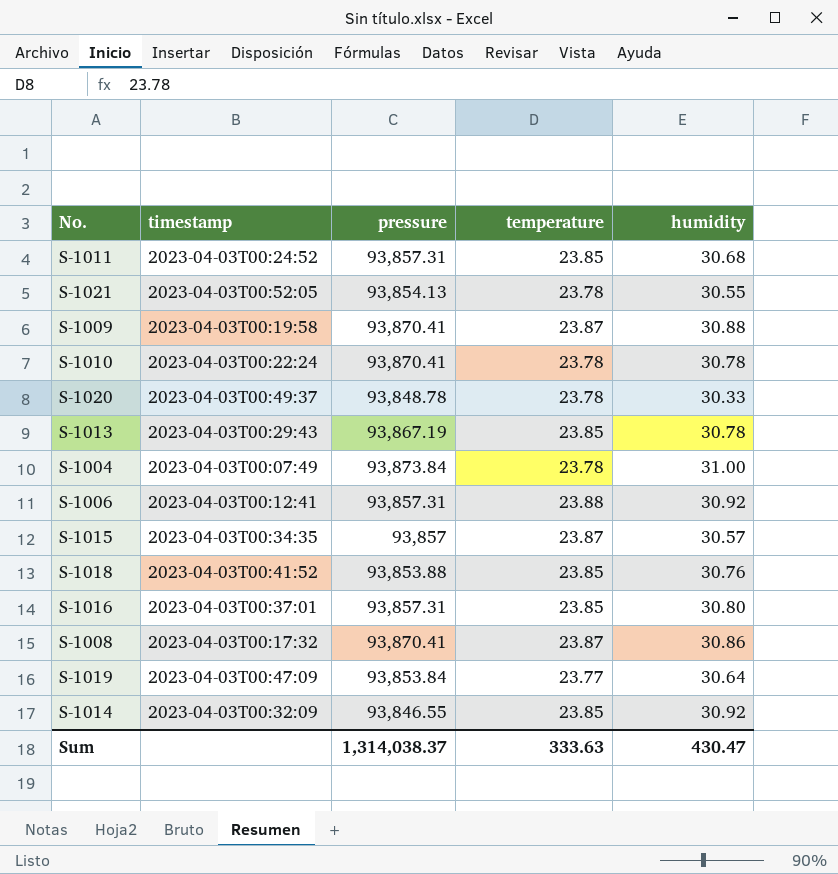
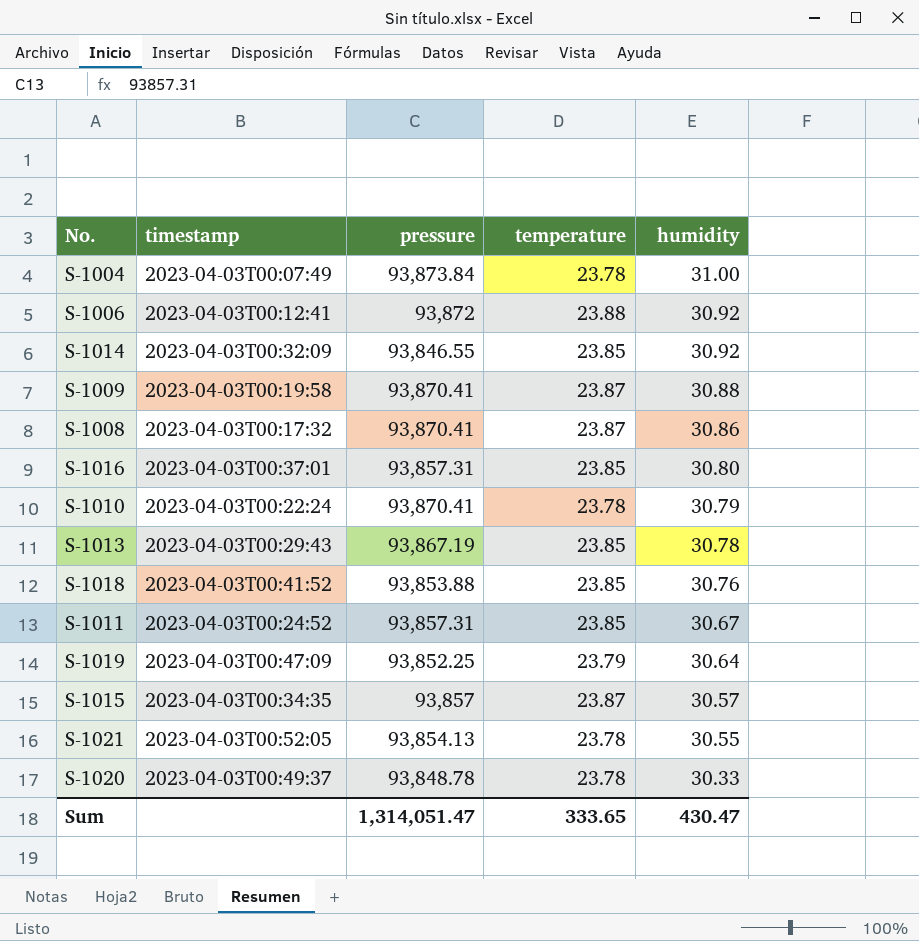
row order: none -> humidity descending
S-1006 | pressure: 93,857.31 -> 93,872
S-1010 | humidity: 30.78 -> 30.79
S-1011 | humidity: 30.68 -> 30.67
S-1019 | pressure: 93,853.84 -> 93,852.25
S-1019 | temperature: 23.77 -> 23.79
Sum | pressure: 1,314,038.37 -> 1,314,051.47
Sum | temperature: 333.63 -> 333.65

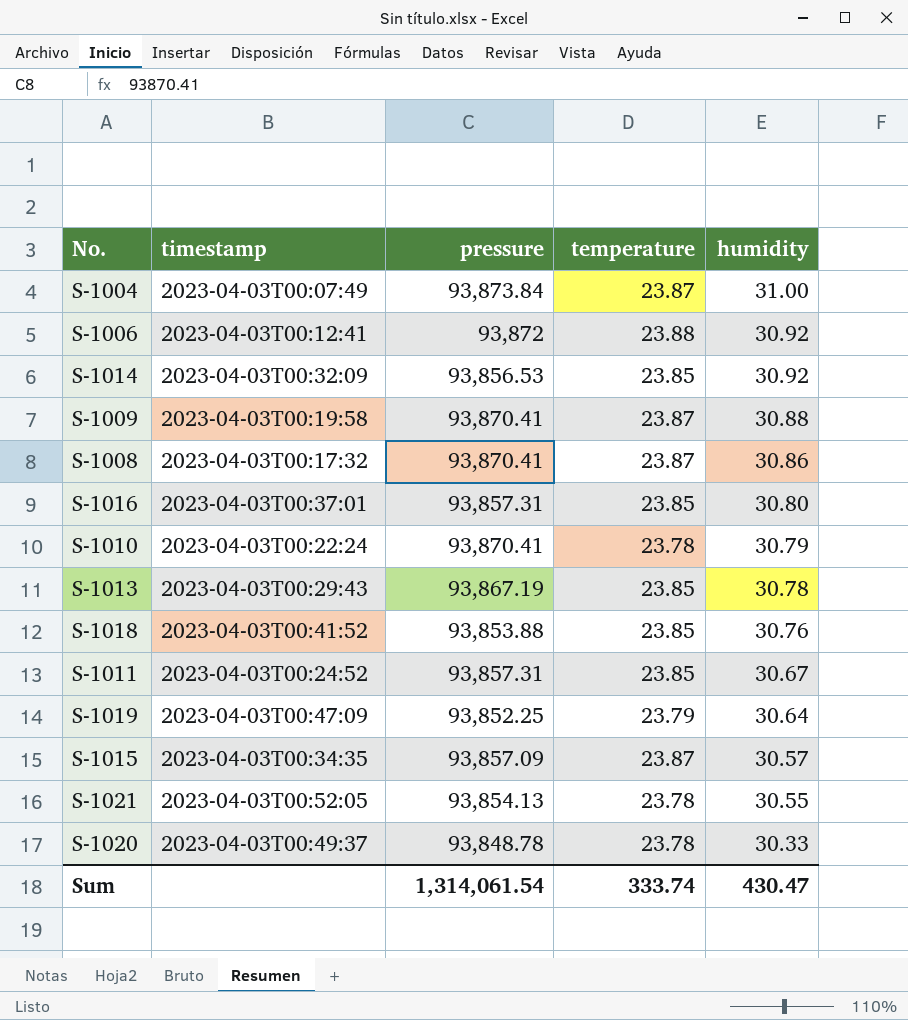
S-1004 | temperature: 23.78 -> 23.87
S-1014 | pressure: 93,846.55 -> 93,856.53
S-1015 | pressure: 93,857 -> 93,857.09
Sum | pressure: 1,314,051.47 -> 1,314,061.54
Sum | temperature: 333.65 -> 333.74

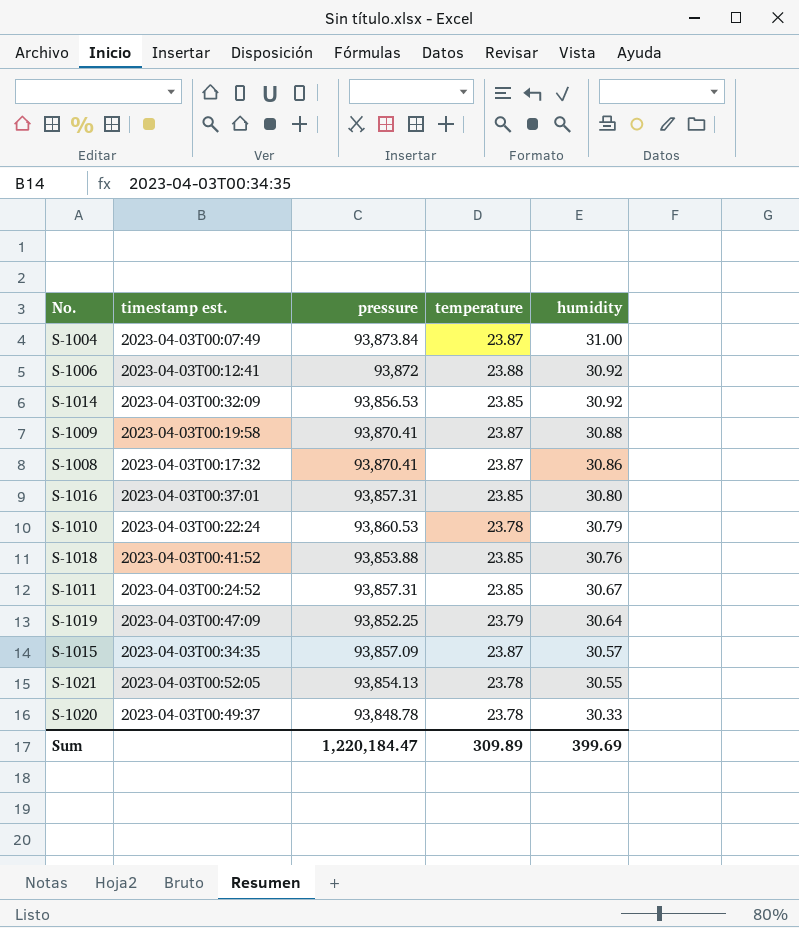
column name: timestamp -> timestamp est.
row S-1013: 2023-04-03T00:29:43 | 93,867.19 | 23.85 | 30.78 -> none
S-1010 | pressure: 93,870.41 -> 93,860.53
Sum | pressure: 1,314,061.54 -> 1,220,184.47
Sum | temperature: 333.74 -> 309.89
Sum | humidity: 430.47 -> 399.69

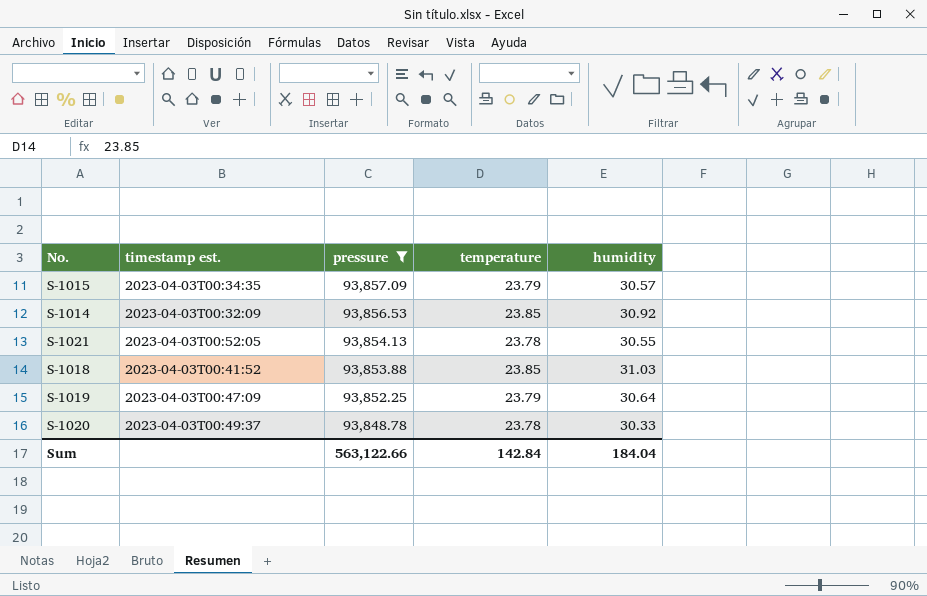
filter: none -> pressure <= 93,857.09
row order: humidity descending -> pressure descending
S-1015 | temperature: 23.87 -> 23.79
S-1018 | humidity: 30.76 -> 31.03
Sum | pressure: 1,220,184.47 -> 563,122.66
Sum | temperature: 309.89 -> 142.84
Sum | humidity: 399.69 -> 184.04

